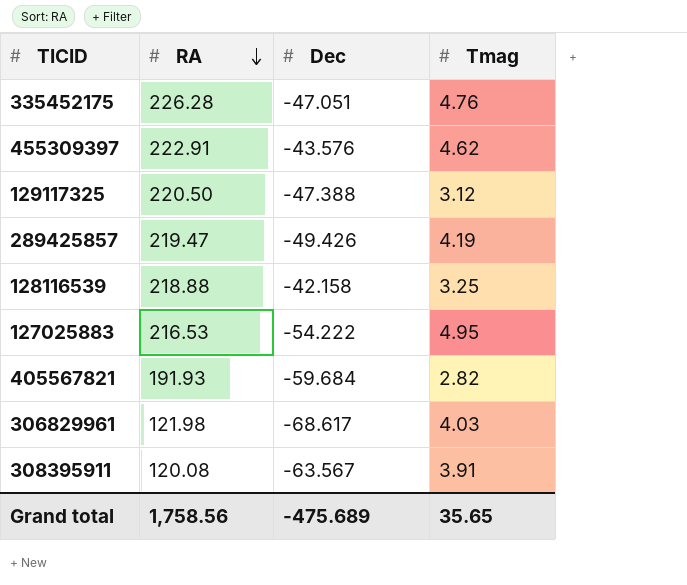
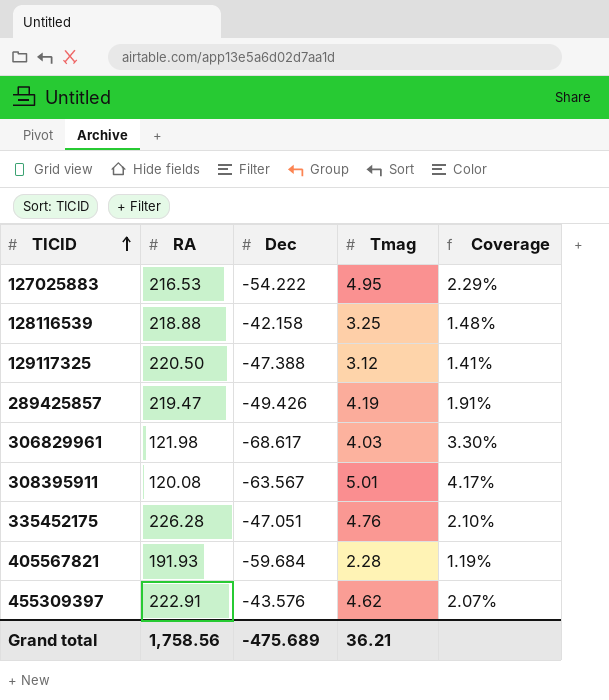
row order: RA descending -> TICID ascending
column Coverage | formula: none -> [Tmag] / [RA]
308395911 | Tmag: 3.91 -> 5.01
405567821 | Tmag: 2.82 -> 2.28
Grand total | Tmag: 35.65 -> 36.21

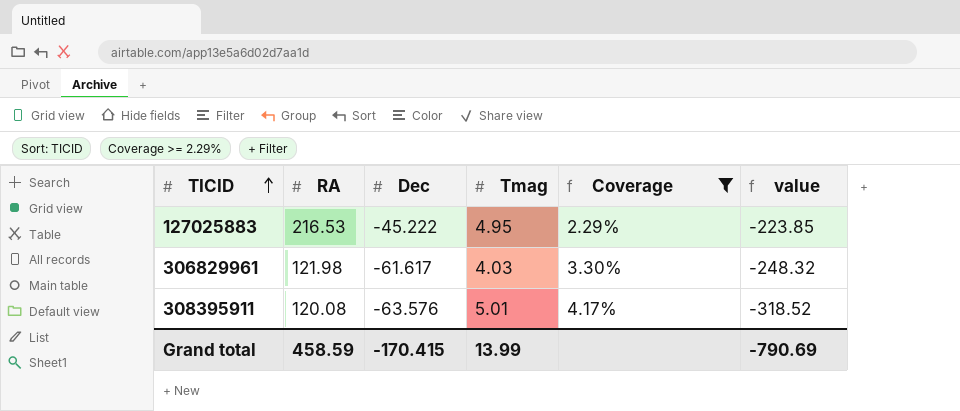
filter: none -> Coverage >= 2.29%
column value | formula: none -> [Dec] * [Tmag]
127025883 | Dec: -54.222 -> -45.222
306829961 | Dec: -68.617 -> -61.617
308395911 | Dec: -63.567 -> -63.576
Grand total | RA: 1,758.56 -> 458.59
Grand total | Dec: -475.689 -> -170.415
Grand total | Tmag: 36.21 -> 13.99

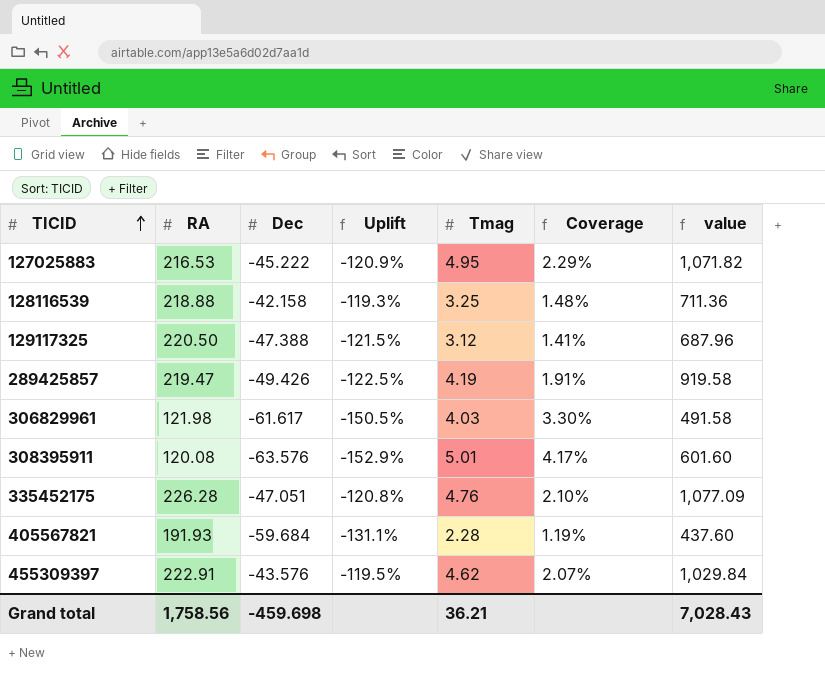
filter: Coverage >= 2.29% -> none
column Uplift | formula: none -> ([Dec] - [RA]) / [RA]
column value | formula: [Dec] * [Tmag] -> [RA] * [Tmag]
Grand total | RA: 458.59 -> 1,758.56
Grand total | Dec: -170.415 -> -459.698
Grand total | Tmag: 13.99 -> 36.21
Grand total | value: -790.69 -> 7,028.43

